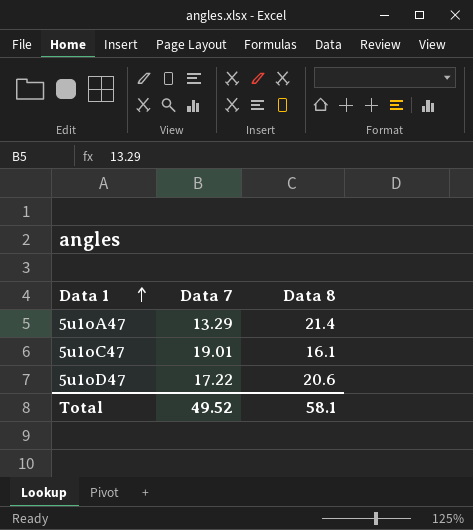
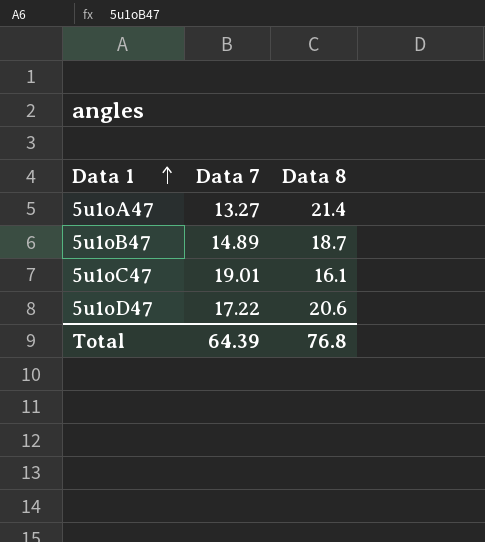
5u1oA47 | Data 7: 13.29 -> 13.27
row 5u1oB47: none -> 14.89 | 18.7
Total | Data 7: 49.52 -> 64.39
Total | Data 8: 58.1 -> 76.8

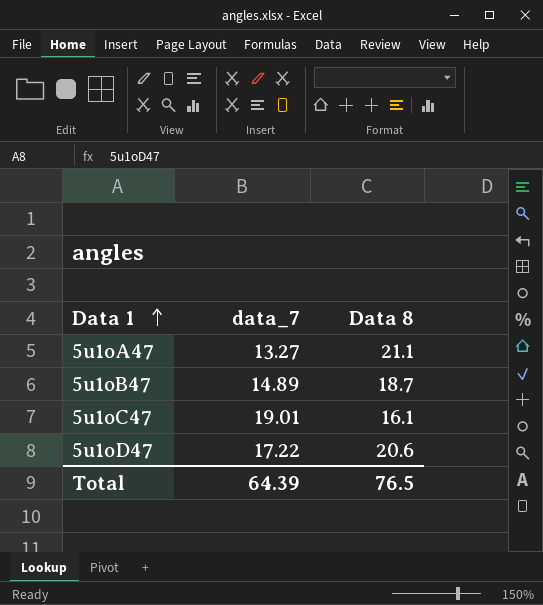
column name: Data 7 -> data_7
5u1oA47 | Data 8: 21.4 -> 21.1
Total | Data 8: 76.8 -> 76.5

